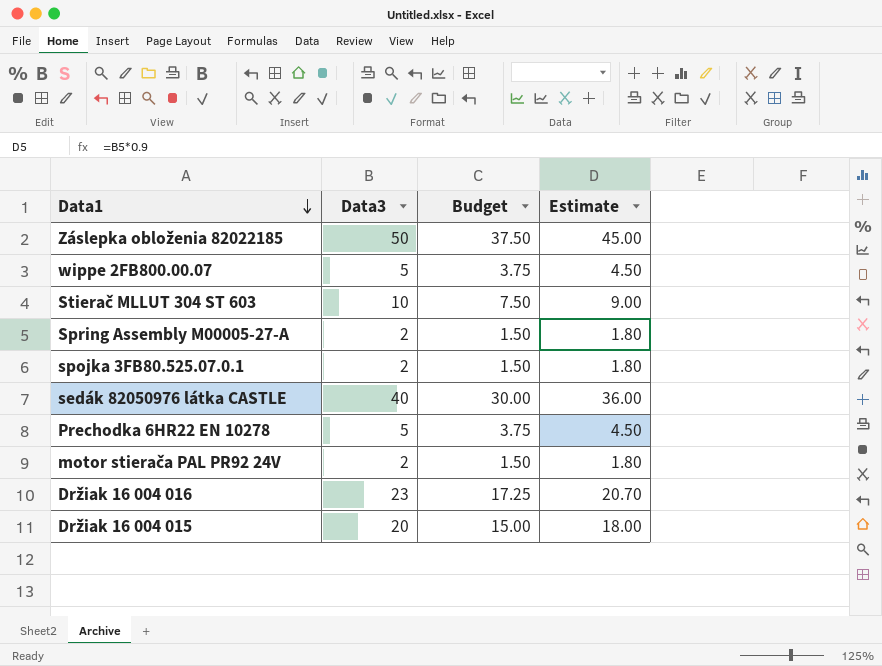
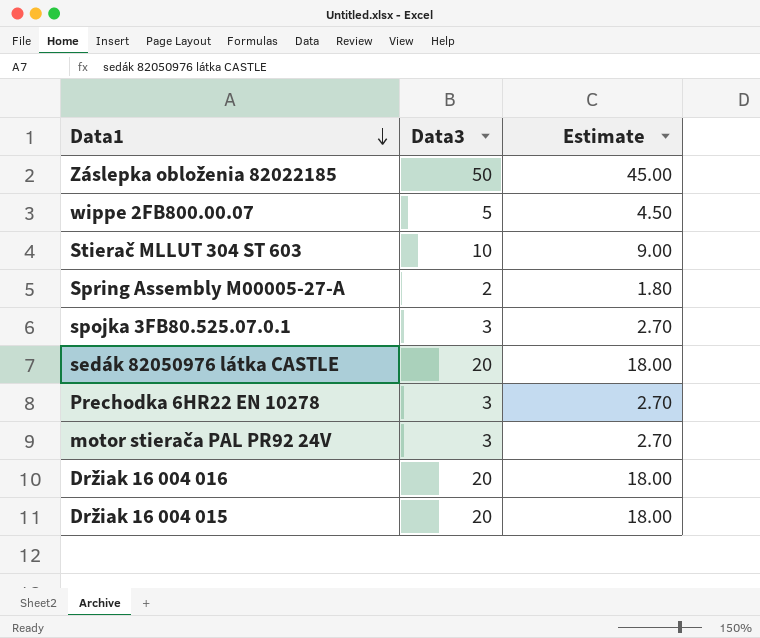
column Budget | formula: [Data3] * 0.75 -> none
spojka 3FB80.525.07.0.1 | Data3: 2 -> 3
spojka 3FB80.525.07.0.1 | Estimate: 1.80 -> 2.70
sedák 82050976 látka CASTLE | Data3: 40 -> 20
sedák 82050976 látka CASTLE | Estimate: 36.00 -> 18.00
Prechodka 6HR22 EN 10278 | Data3: 5 -> 3
Prechodka 6HR22 EN 10278 | Estimate: 4.50 -> 2.70
motor stierača PAL PR92 24V | Data3: 2 -> 3
motor stierača PAL PR92 24V | Estimate: 1.80 -> 2.70
Držiak 16 004 016 | Data3: 23 -> 20
Držiak 16 004 016 | Estimate: 20.70 -> 18.00

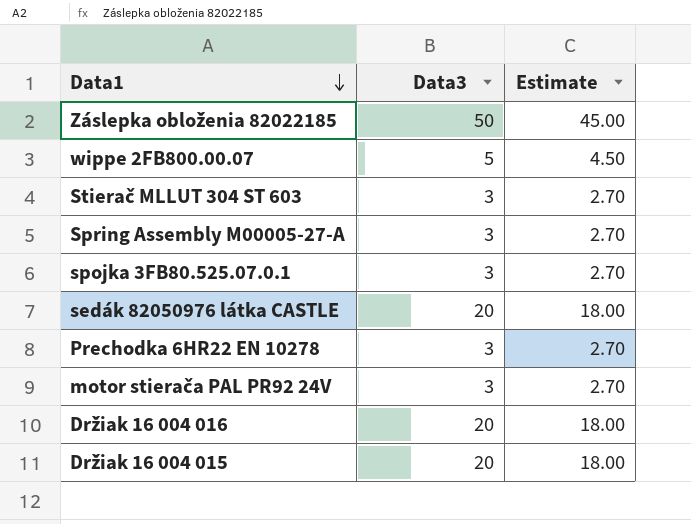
Stierač MLLUT 304 ST 603 | Data3: 10 -> 3
Stierač MLLUT 304 ST 603 | Estimate: 9.00 -> 2.70
Spring Assembly M00005-27-A | Data3: 2 -> 3
Spring Assembly M00005-27-A | Estimate: 1.80 -> 2.70

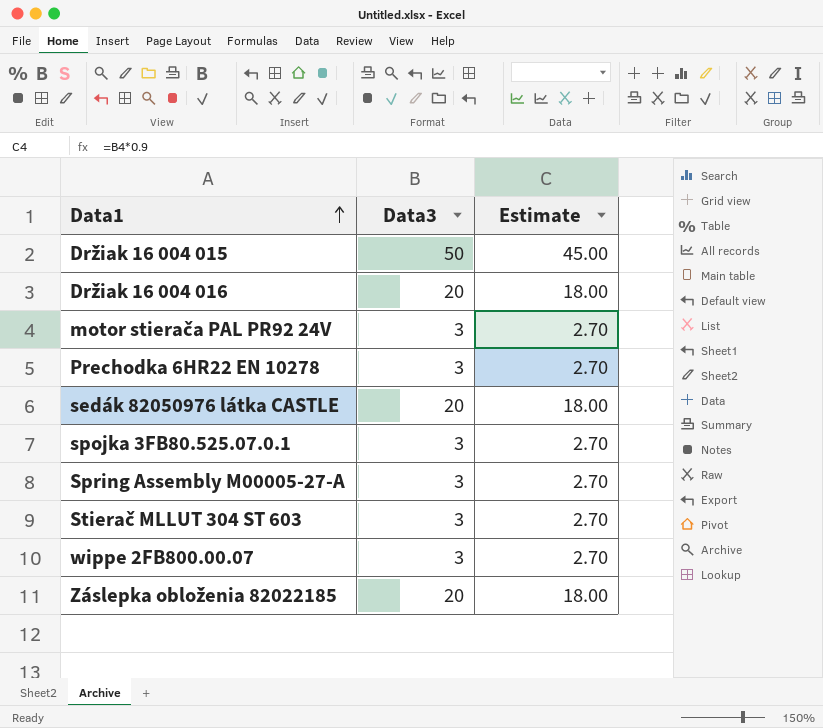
row order: Data1 descending -> Data1 ascending
Držiak 16 004 015 | Data3: 20 -> 50
Držiak 16 004 015 | Estimate: 18.00 -> 45.00
wippe 2FB800.00.07 | Data3: 5 -> 3
wippe 2FB800.00.07 | Estimate: 4.50 -> 2.70
Záslepka obloženia 82022185 | Data3: 50 -> 20
Záslepka obloženia 82022185 | Estimate: 45.00 -> 18.00

